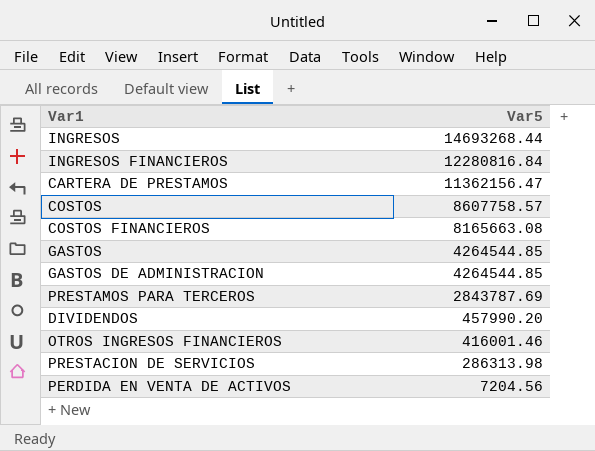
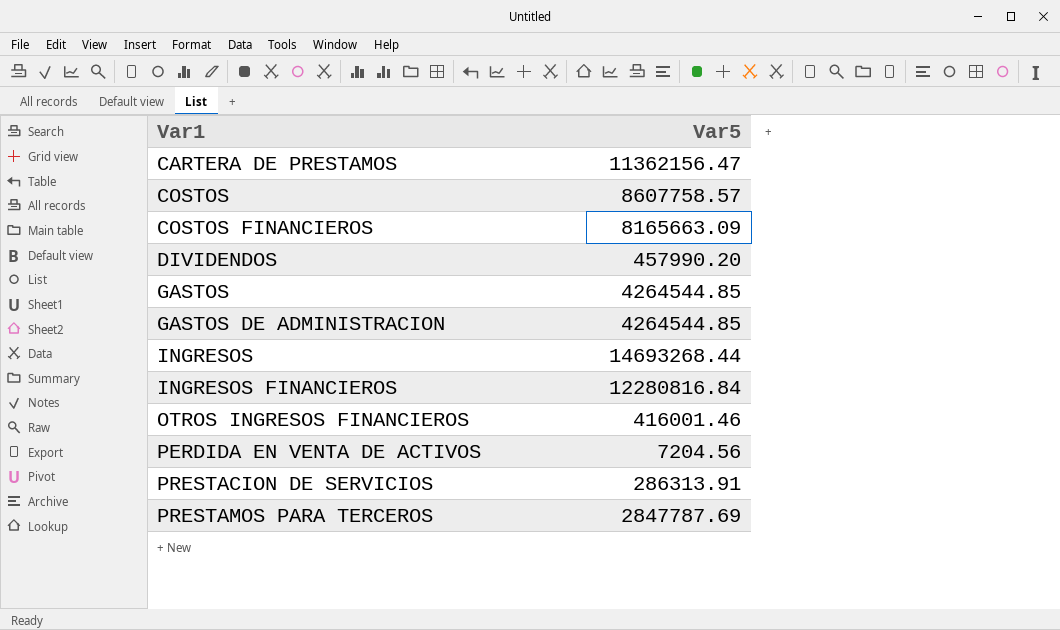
row order: Var5 descending -> Var1 ascending
COSTOS FINANCIEROS | Var5: 8165663.08 -> 8165663.09
PRESTACION DE SERVICIOS | Var5: 286313.98 -> 286313.91
PRESTAMOS PARA TERCEROS | Var5: 2843787.69 -> 2847787.69

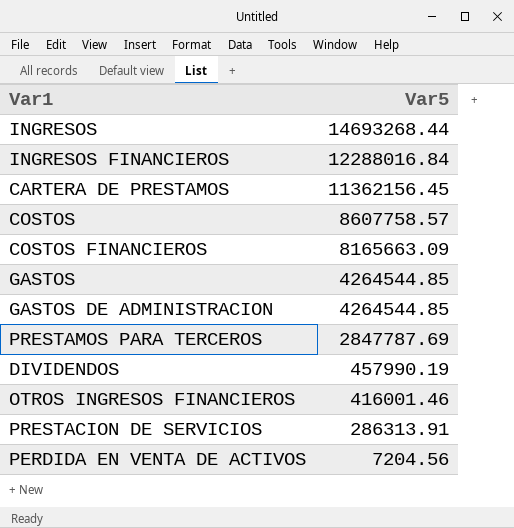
row order: Var1 ascending -> Var5 descending
INGRESOS FINANCIEROS | Var5: 12280816.84 -> 12288016.84
CARTERA DE PRESTAMOS | Var5: 11362156.47 -> 11362156.45
DIVIDENDOS | Var5: 457990.20 -> 457990.19

